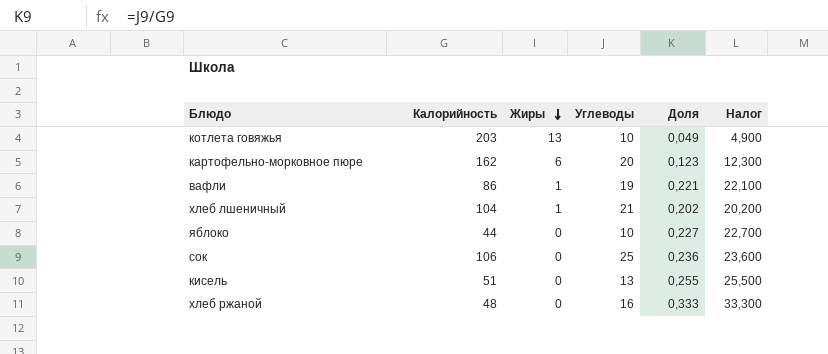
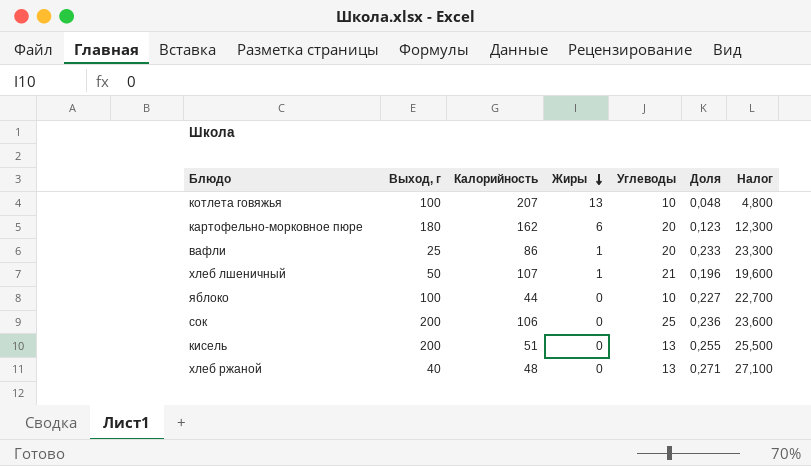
column Выход, г | position: none -> 2
котлета говяжья | Калорийность: 203 -> 207
котлета говяжья | Доля: 0,049 -> 0,048
котлета говяжья | Налог: 4,900 -> 4,800
вафли | Углеводы: 19 -> 20
вафли | Доля: 0,221 -> 0,233
вафли | Налог: 22,100 -> 23,300
хлеб лшеничный | Калорийность: 104 -> 107
хлеб лшеничный | Доля: 0,202 -> 0,196
хлеб лшеничный | Налог: 20,200 -> 19,600
хлеб ржаной | Углеводы: 16 -> 13
хлеб ржаной | Доля: 0,333 -> 0,271
хлеб ржаной | Налог: 33,300 -> 27,100

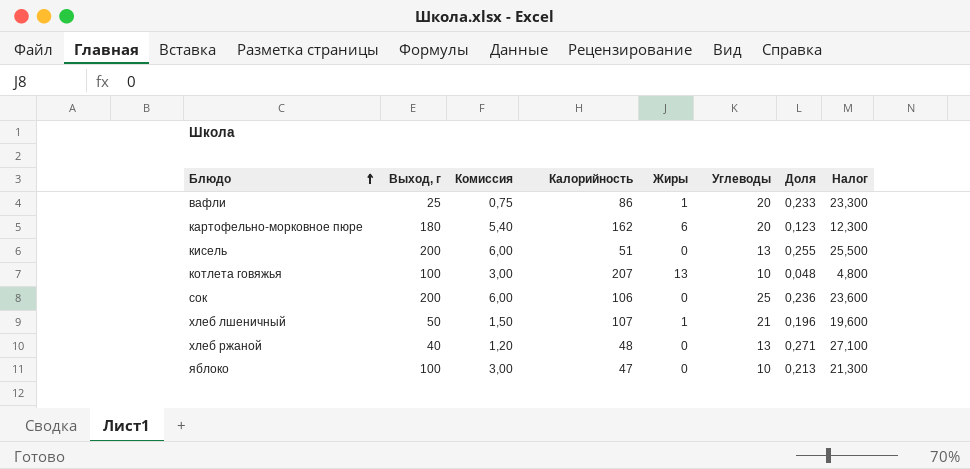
row order: Жиры descending -> Блюдо ascending
column Комиссия | formula: none -> [Выход, г] * 0,03
яблоко | Калорийность: 44 -> 47
яблоко | Доля: 0,227 -> 0,213
яблоко | Налог: 22,700 -> 21,300

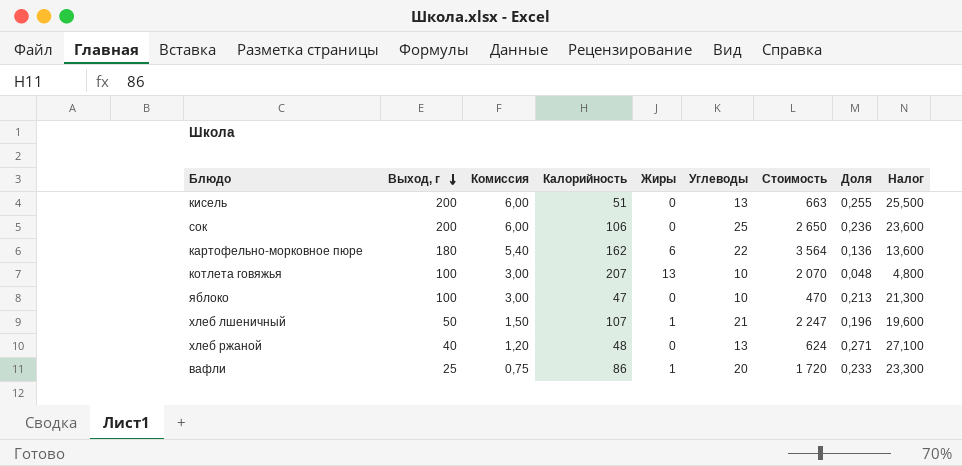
row order: Блюдо ascending -> Выход, г descending
column Стоимость | formula: none -> [Калорийность] * [Углеводы]
картофельно-морковное пюре | Углеводы: 20 -> 22
картофельно-морковное пюре | Доля: 0,123 -> 0,136
картофельно-морковное пюре | Налог: 12,300 -> 13,600

